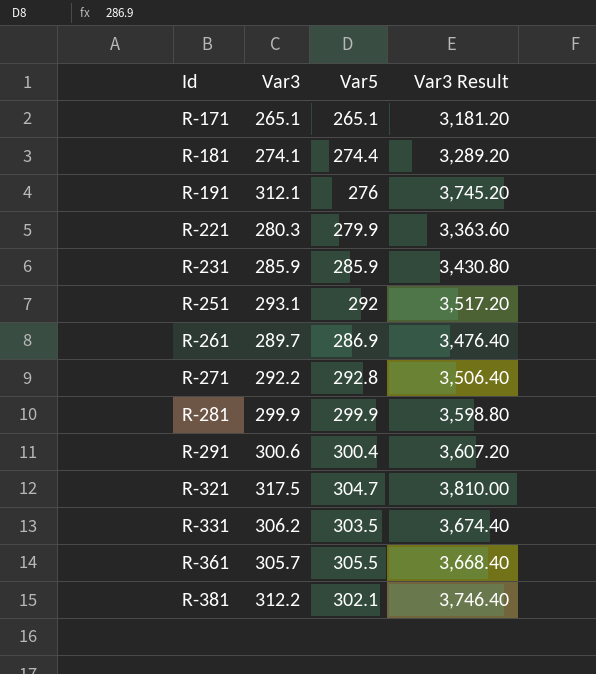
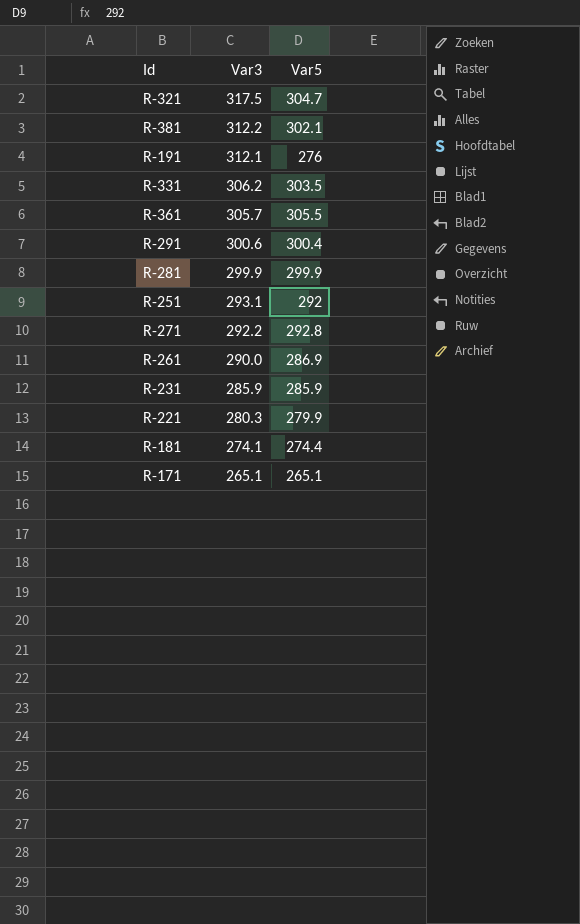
row order: Id ascending -> Var3 descending
column Var3 Result | formula: [Var3] * 12 -> none
R-261 | Var3: 289.7 -> 290.0

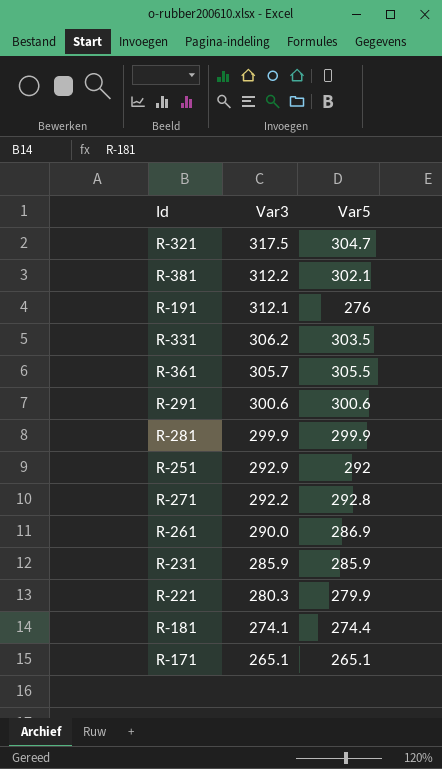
R-291 | Var5: 300.4 -> 300.6
R-251 | Var3: 293.1 -> 292.9

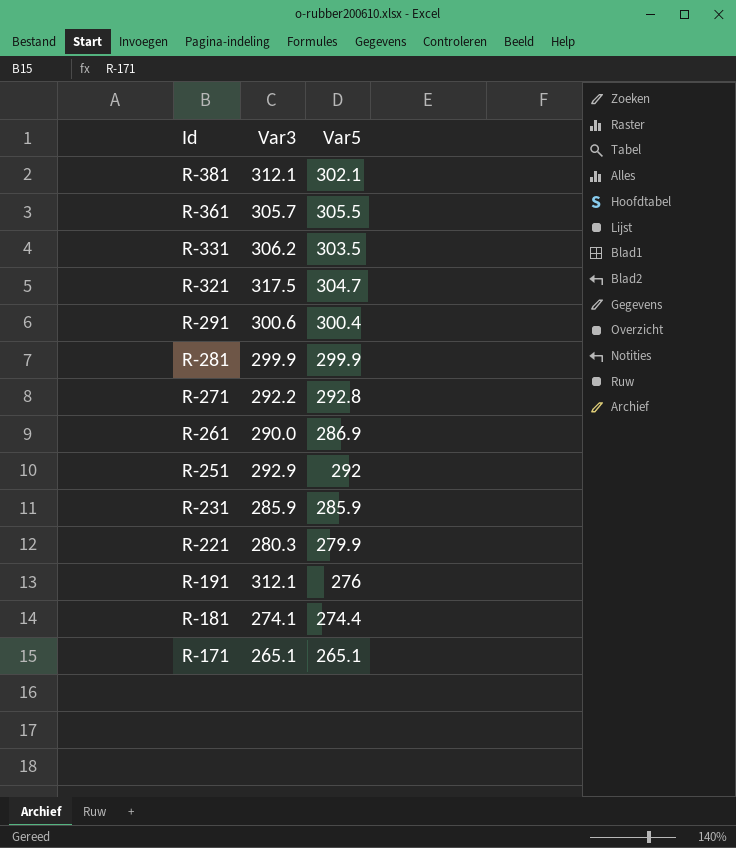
row order: Var3 descending -> Id descending
R-381 | Var3: 312.2 -> 312.1
R-291 | Var5: 300.6 -> 300.4

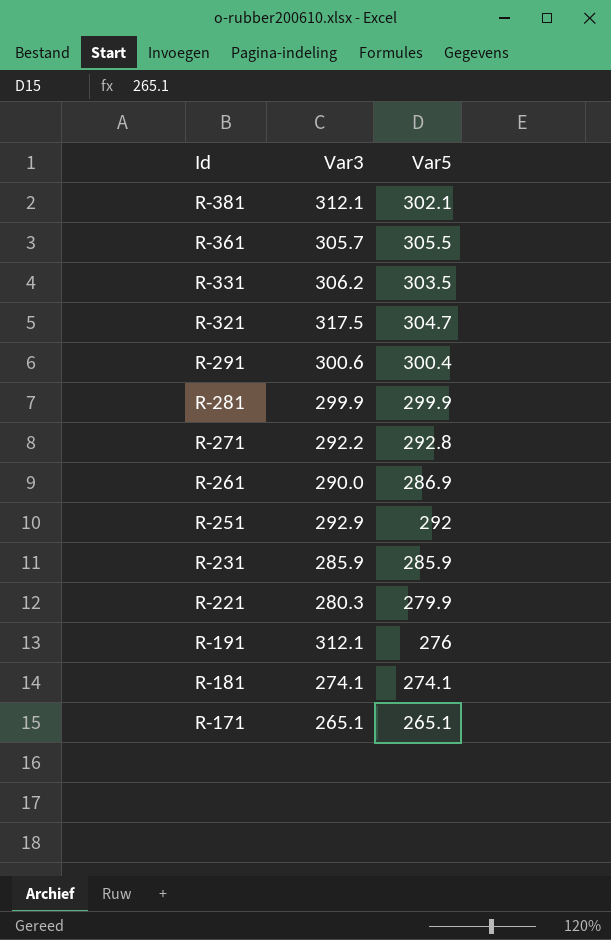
R-181 | Var5: 274.4 -> 274.1

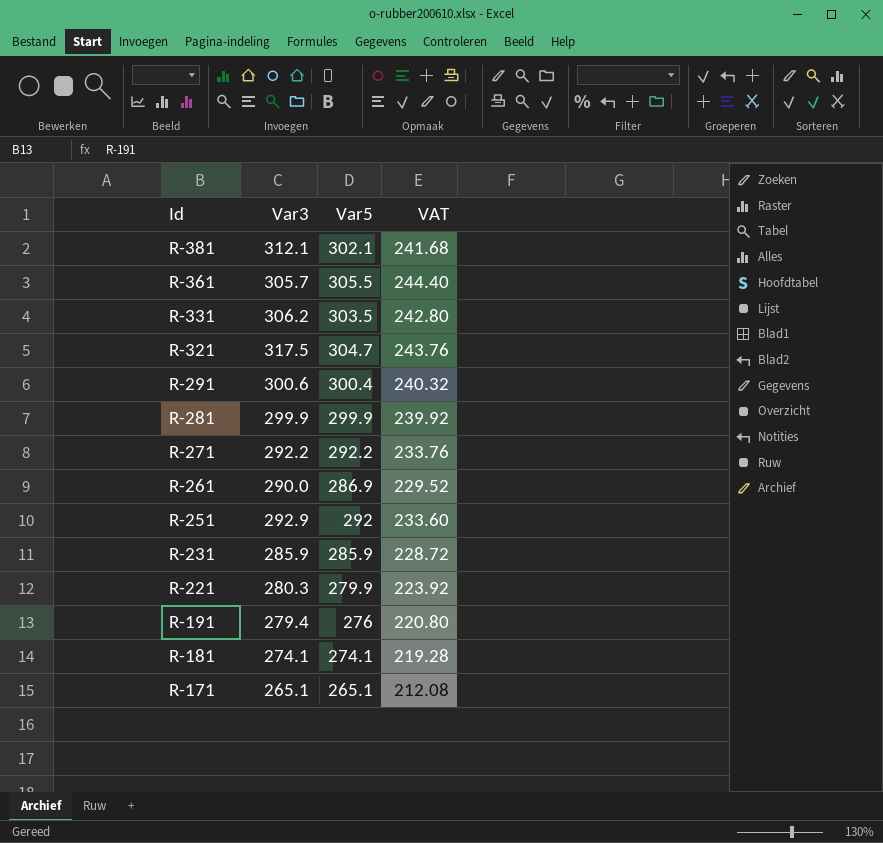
column VAT | formula: none -> [Var5] * 0.8
R-271 | Var5: 292.8 -> 292.2
R-191 | Var3: 312.1 -> 279.4

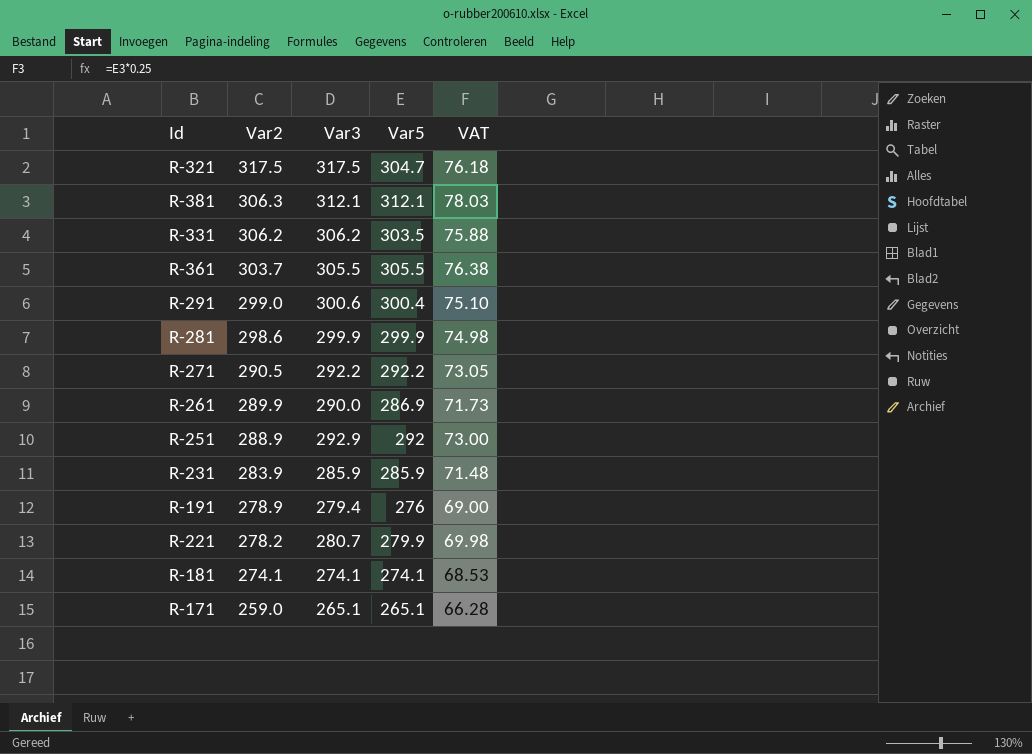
row order: Id descending -> Var2 descending
column Var2 | position: none -> 2
column VAT | formula: [Var5] * 0.8 -> [Var5] * 0.25
R-381 | Var5: 302.1 -> 312.1
R-361 | Var3: 305.7 -> 305.5
R-221 | Var3: 280.3 -> 280.7

